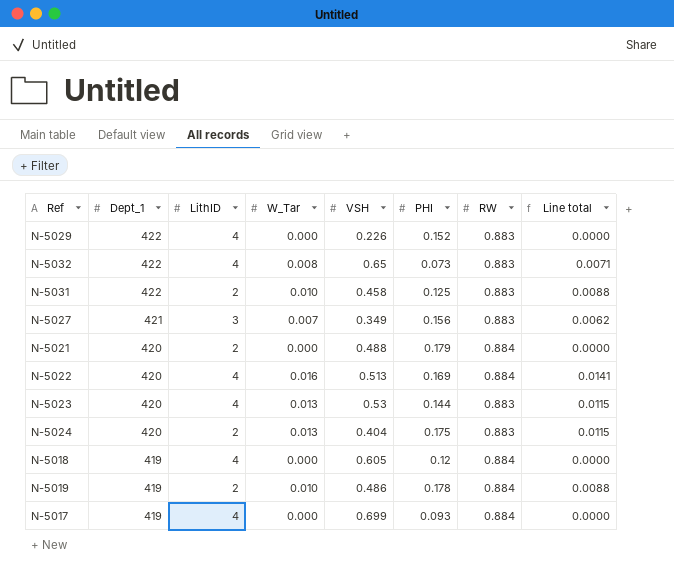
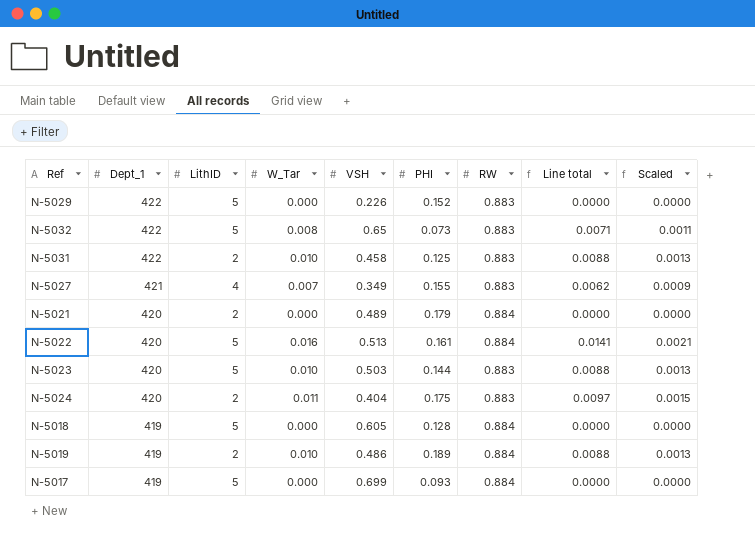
column Scaled | formula: none -> [Line total] * 0.15
N-5029 | LithID: 4 -> 5
N-5032 | LithID: 4 -> 5
N-5027 | LithID: 3 -> 4
N-5027 | PHI: 0.156 -> 0.155
N-5021 | VSH: 0.488 -> 0.489
N-5022 | LithID: 4 -> 5
N-5022 | PHI: 0.169 -> 0.161
N-5023 | LithID: 4 -> 5
N-5023 | W_Tar: 0.013 -> 0.010
N-5023 | VSH: 0.53 -> 0.503
N-5023 | Line total: 0.0115 -> 0.0088
N-5024 | W_Tar: 0.013 -> 0.011
N-5024 | Line total: 0.0115 -> 0.0097
N-5018 | LithID: 4 -> 5
N-5018 | PHI: 0.12 -> 0.128
N-5019 | PHI: 0.178 -> 0.189
N-5017 | LithID: 4 -> 5

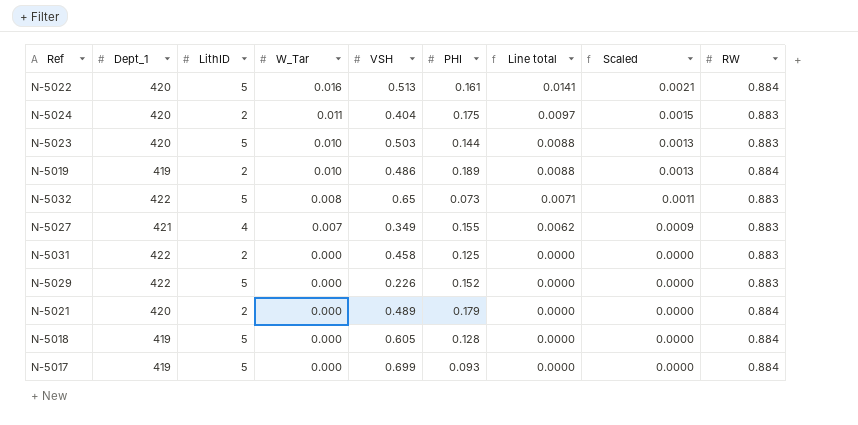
row order: Dept_1 descending -> W_Tar descending
column RW | position: 7 -> 9
N-5031 | W_Tar: 0.010 -> 0.000
N-5031 | Line total: 0.0088 -> 0.0000
N-5031 | Scaled: 0.0013 -> 0.0000

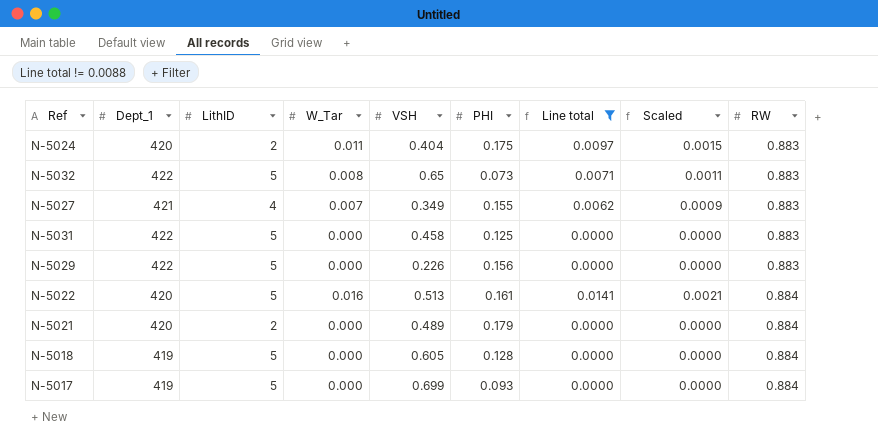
filter: none -> Line total != 0.0088
row order: W_Tar descending -> RW ascending
N-5031 | LithID: 2 -> 5
N-5029 | PHI: 0.152 -> 0.156

